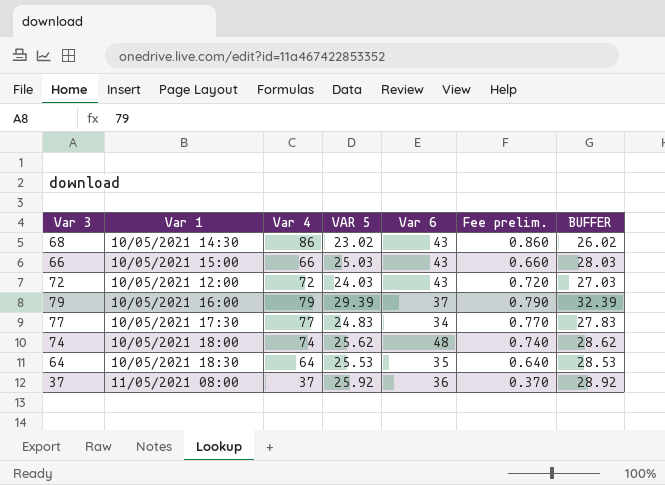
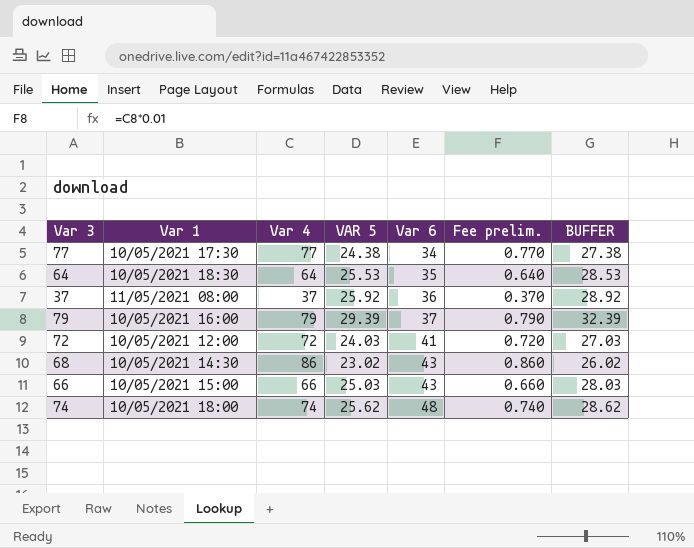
row order: none -> Var 6 ascending
77 | VAR 5: 24.83 -> 24.38
77 | BUFFER: 27.83 -> 27.38
72 | Var 6: 43 -> 41

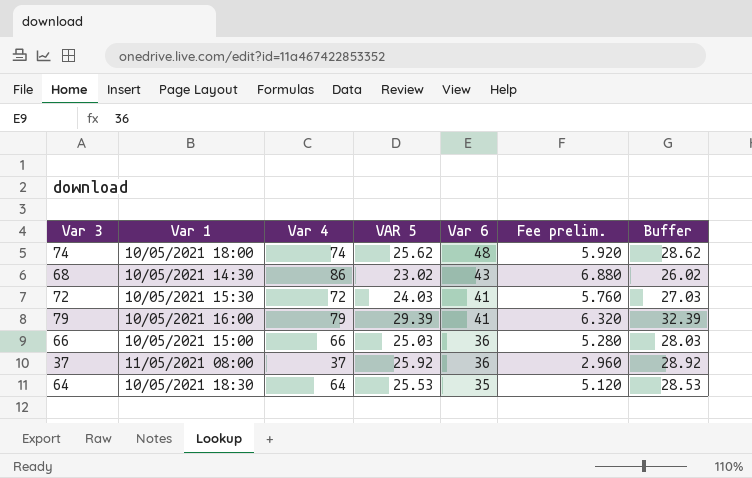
row order: Var 6 ascending -> Var 6 descending
column Fee prelim. | formula: [Var 4] * 0.01 -> [Var 4] * 0.08
column name: BUFFER -> Buffer
row 77: 10/05/2021 17:30 | 77 | 24.38 | 34 | 0.770 | 27.38 -> none
72 | Var 1: 10/05/2021 12:00 -> 10/05/2021 15:30
79 | Var 6: 37 -> 41
66 | Var 6: 43 -> 36

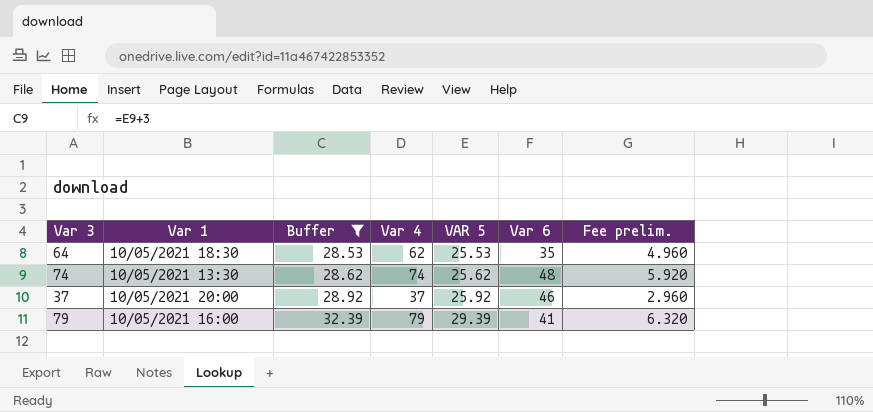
filter: none -> Buffer >= 28.53
row order: Var 6 descending -> Buffer ascending
column Buffer | position: 7 -> 3
64 | Var 4: 64 -> 62
64 | Fee prelim.: 5.120 -> 4.960
74 | Var 1: 10/05/2021 18:00 -> 10/05/2021 13:30
37 | Var 1: 11/05/2021 08:00 -> 10/05/2021 20:00
37 | Var 6: 36 -> 46

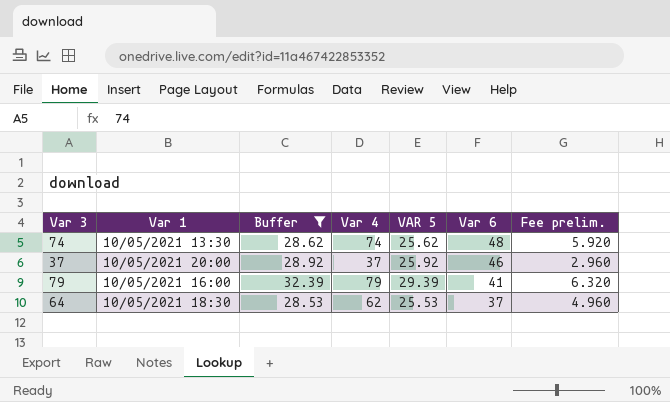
row order: Buffer ascending -> Var 6 descending
64 | Var 6: 35 -> 37

